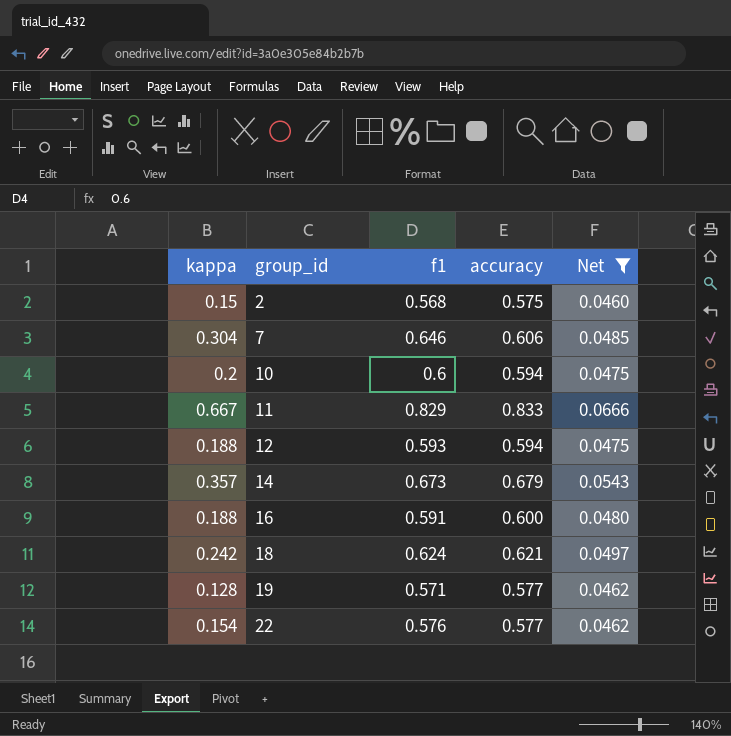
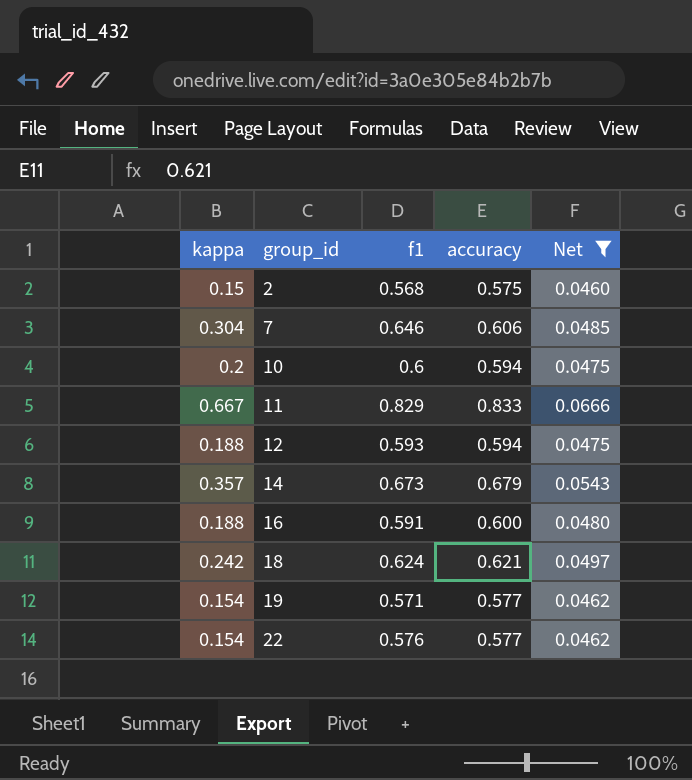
19 | kappa: 0.128 -> 0.154

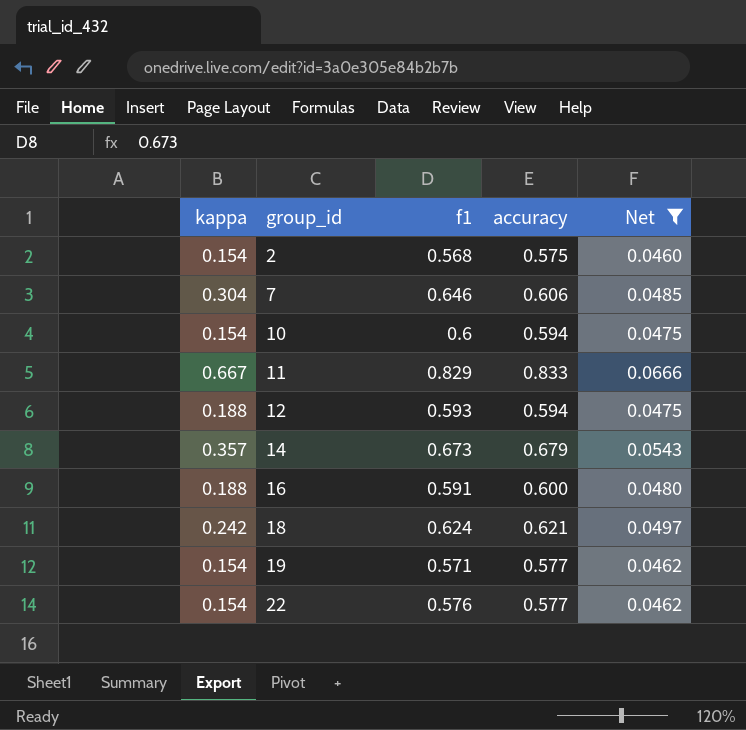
2 | kappa: 0.15 -> 0.154
10 | kappa: 0.2 -> 0.154

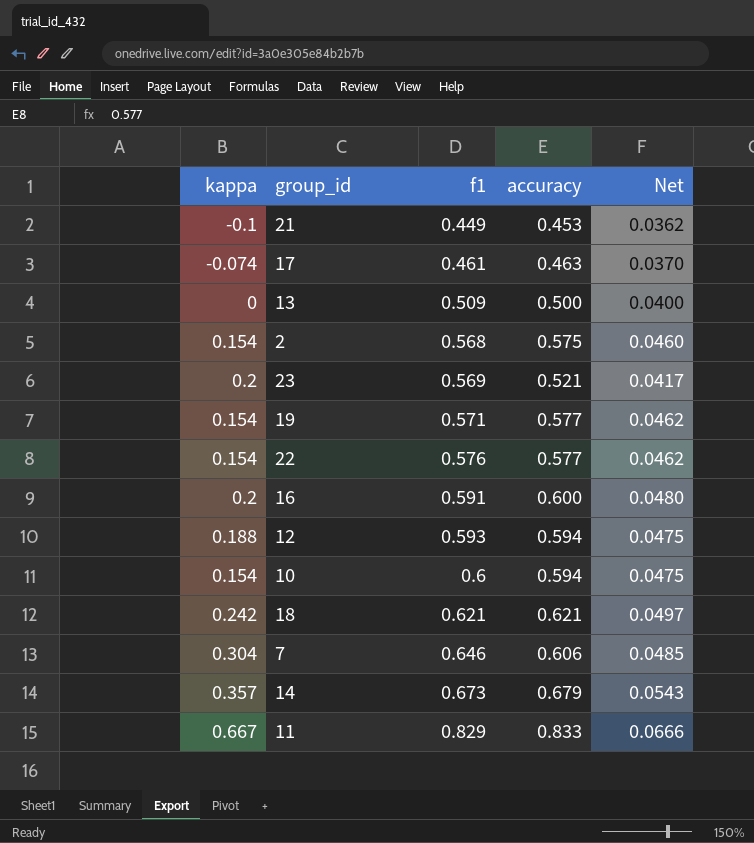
filter: Net >= 0.0460 -> none
row order: group_id ascending -> f1 ascending
16 | kappa: 0.188 -> 0.2
18 | f1: 0.624 -> 0.621

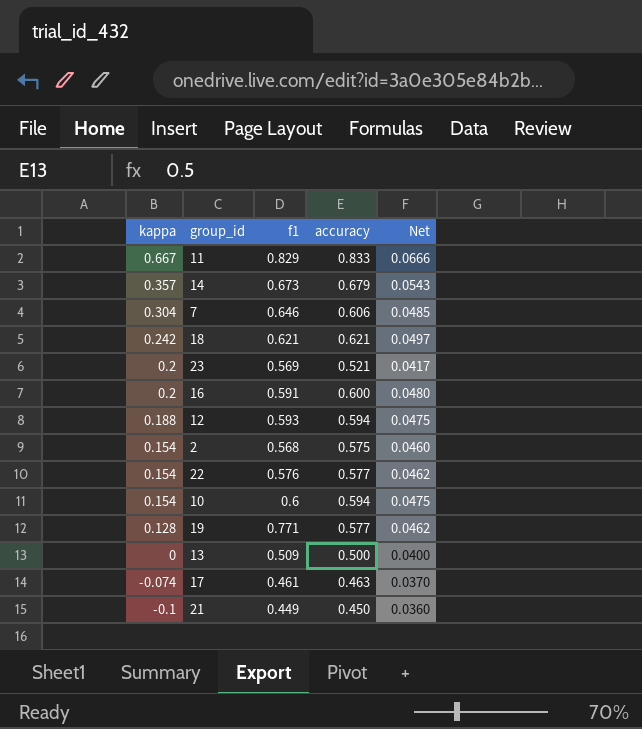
row order: f1 ascending -> kappa descending
19 | kappa: 0.154 -> 0.128
19 | f1: 0.571 -> 0.771
21 | accuracy: 0.453 -> 0.450
21 | Net: 0.0362 -> 0.0360

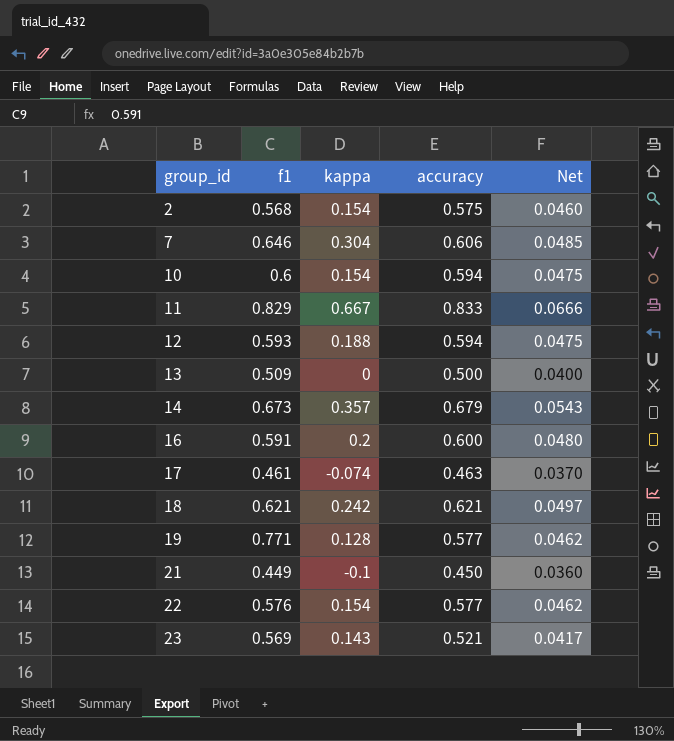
row order: kappa descending -> group_id ascending
column kappa | position: 1 -> 3
23 | kappa: 0.2 -> 0.143

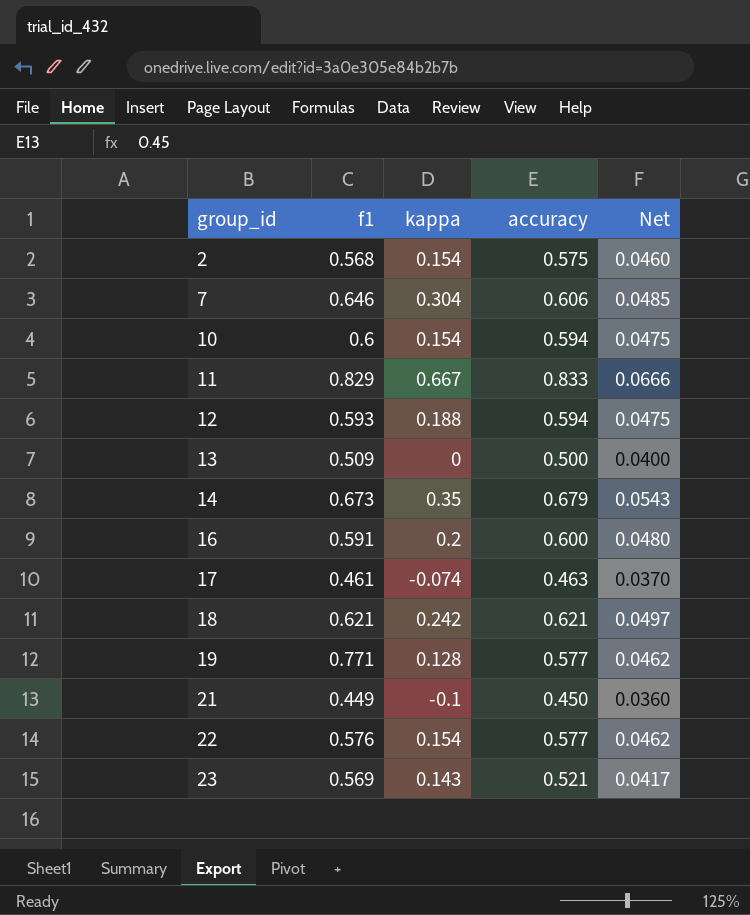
14 | kappa: 0.357 -> 0.35

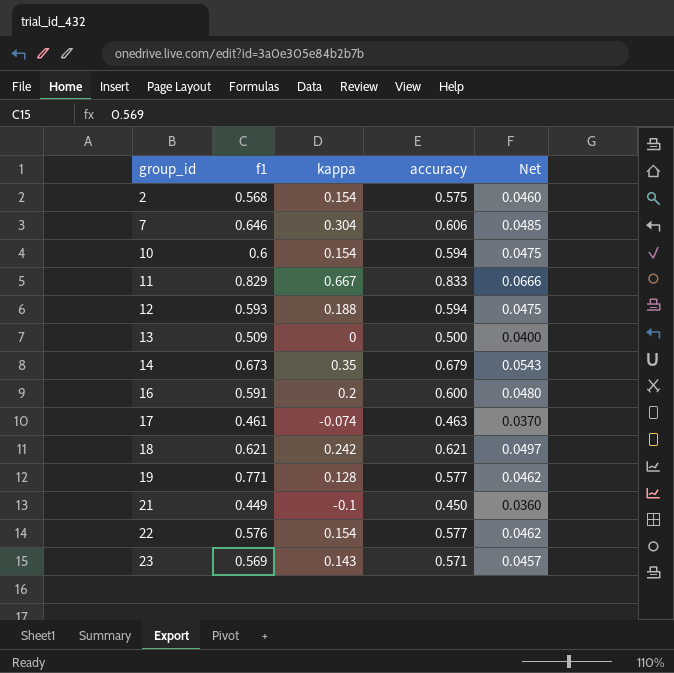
23 | accuracy: 0.521 -> 0.571
23 | Net: 0.0417 -> 0.0457

